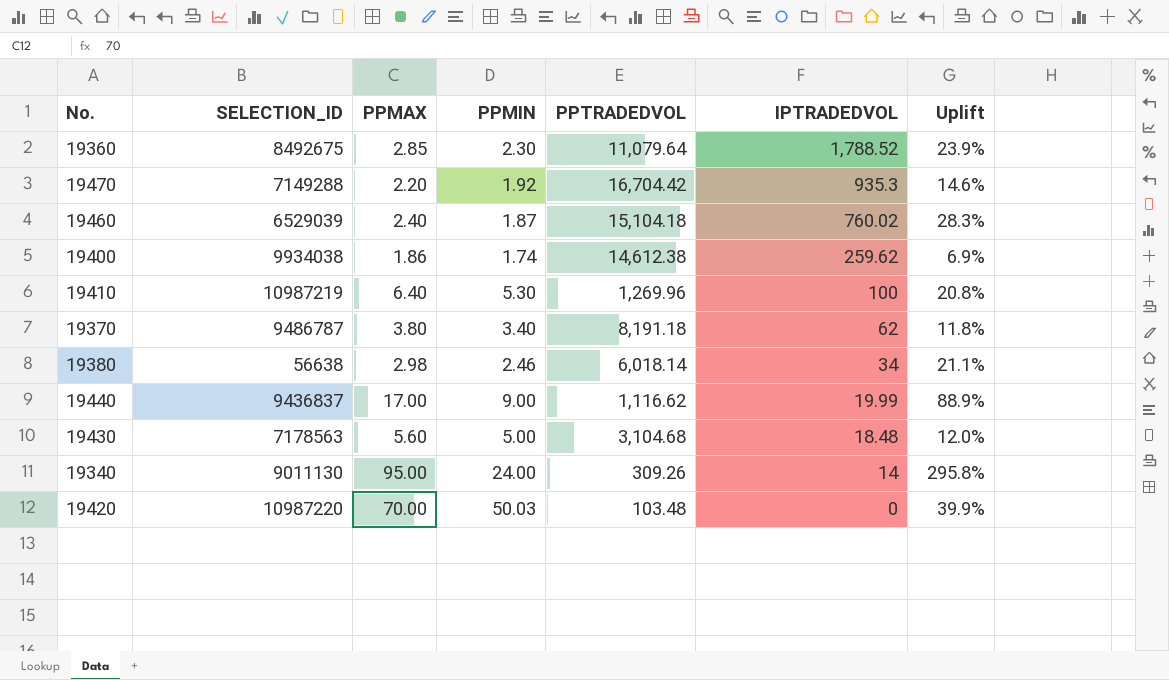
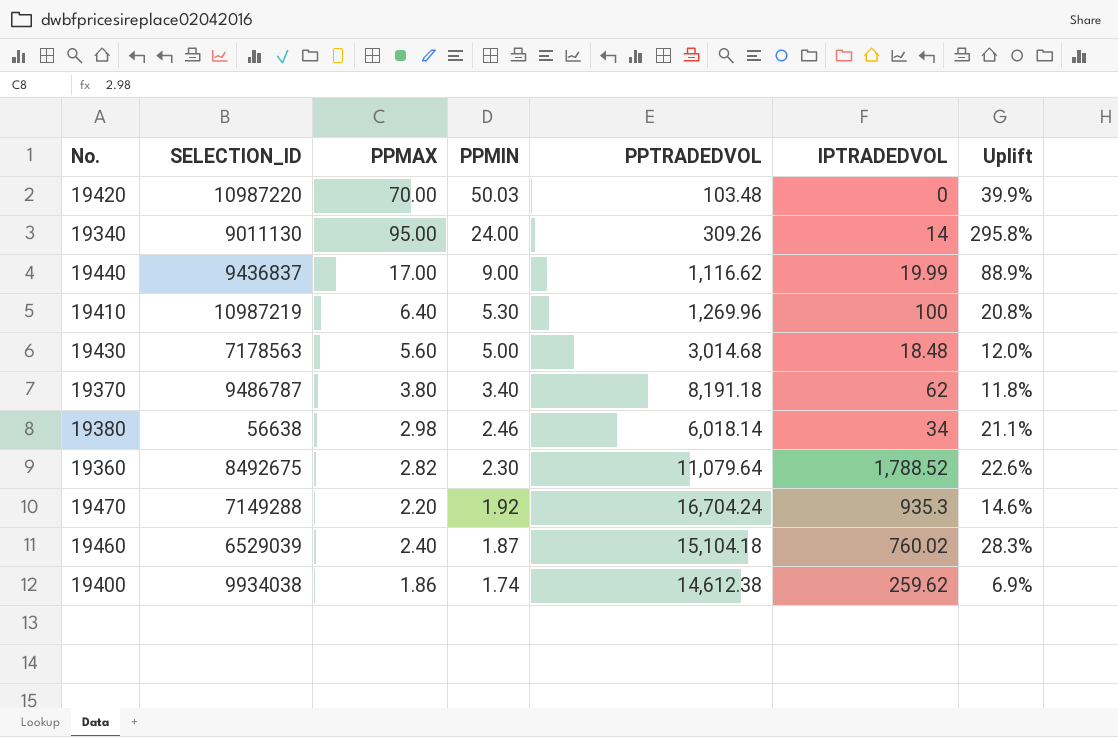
row order: IPTRADEDVOL descending -> PPMIN descending
19430 | PPTRADEDVOL: 3,104.68 -> 3,014.68
19360 | PPMAX: 2.85 -> 2.82
19360 | Uplift: 23.9% -> 22.6%
19470 | PPTRADEDVOL: 16,704.42 -> 16,704.24

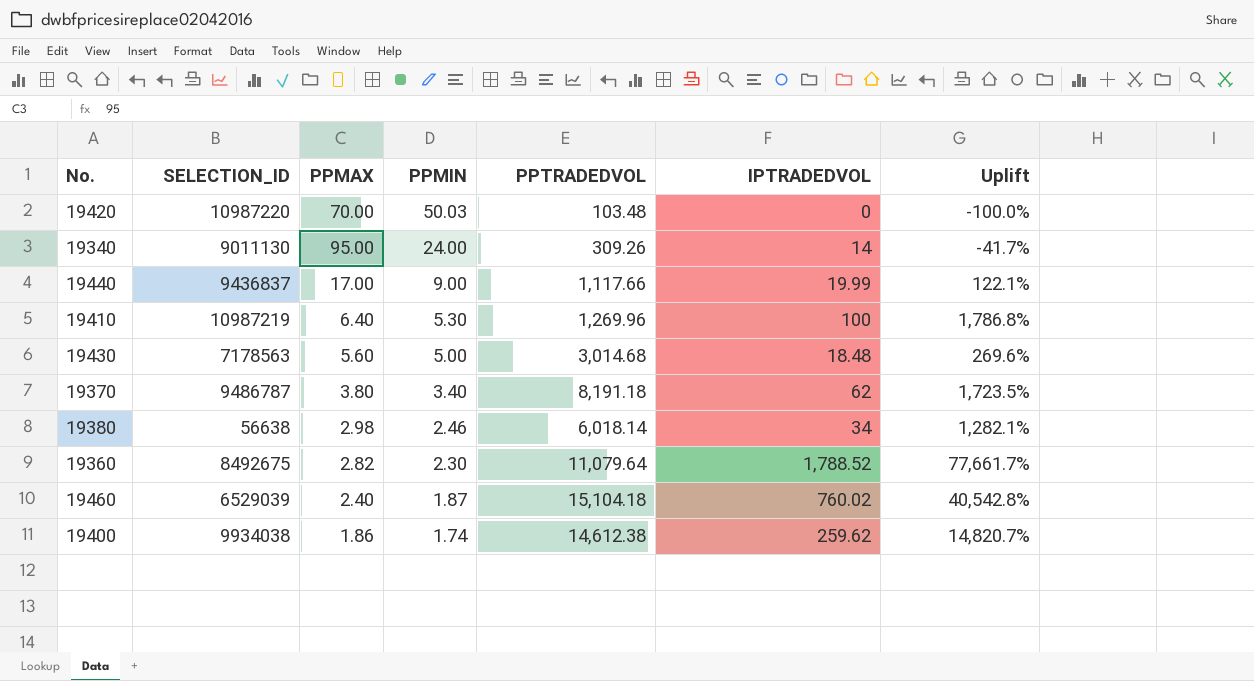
column Uplift | formula: ([PPMAX] - [PPMIN]) / [PPMIN] -> ([IPTRADEDVOL] - [PPMIN]) / [PPMIN]
row 19470: 7149288 | 2.20 | 1.92 | 16,704.24 | 935.3 | 14.6% -> none
19440 | PPTRADEDVOL: 1,116.62 -> 1,117.66

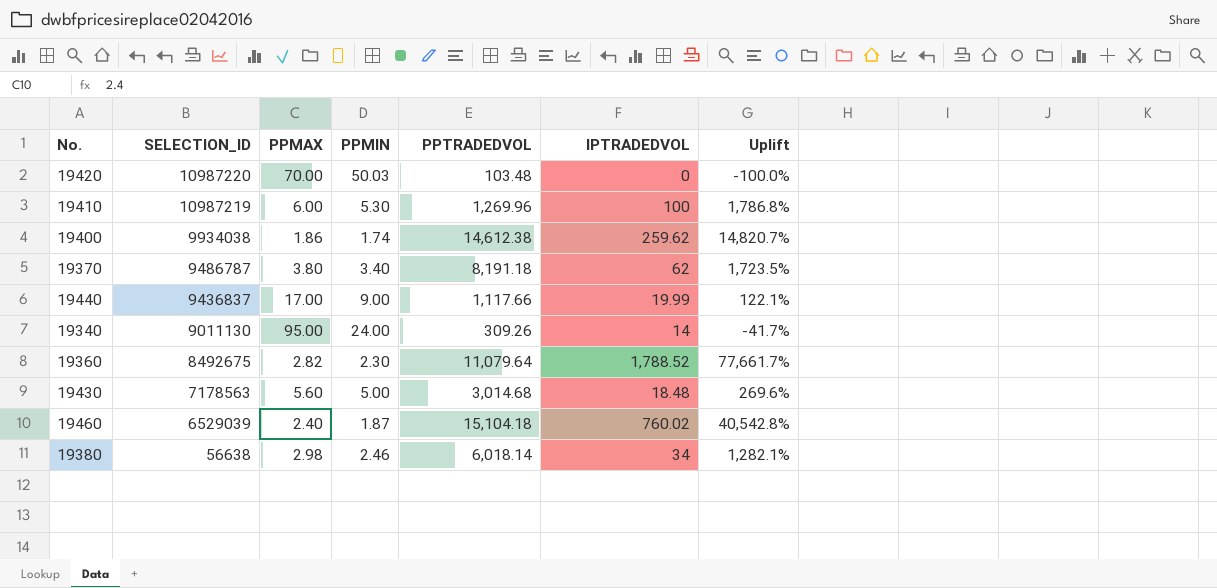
row order: PPMIN descending -> SELECTION_ID descending
19410 | PPMAX: 6.40 -> 6.00

